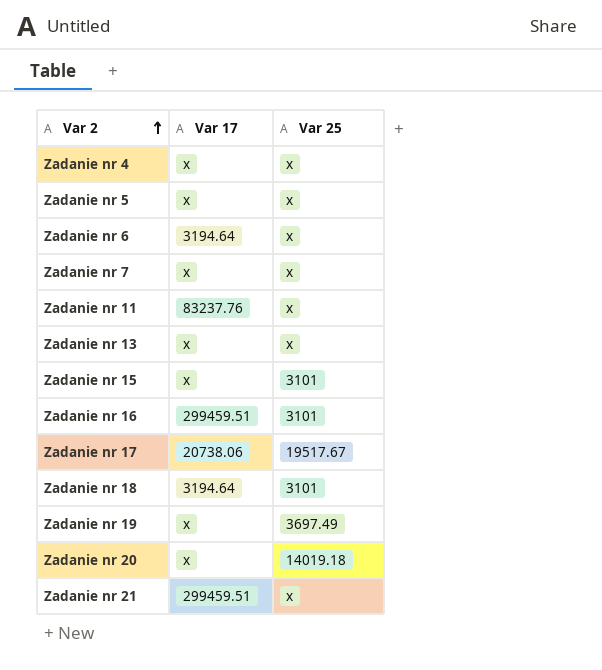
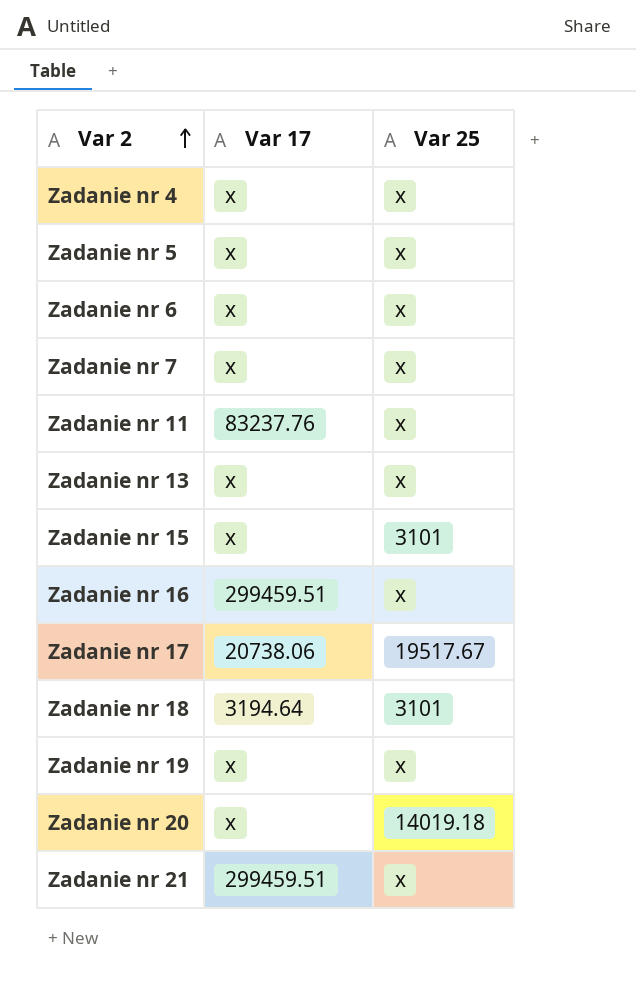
Zadanie nr 6 | Var 17: 3194.64 -> x
Zadanie nr 16 | Var 25: 3101 -> x
Zadanie nr 19 | Var 25: 3697.49 -> x

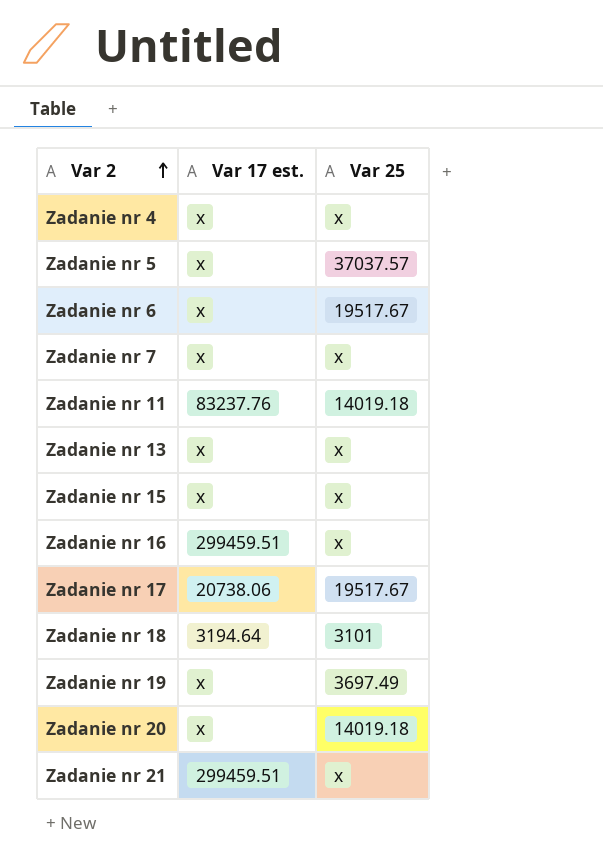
column name: Var 17 -> Var 17 est.
Zadanie nr 5 | Var 25: x -> 37037.57
Zadanie nr 6 | Var 25: x -> 19517.67
Zadanie nr 11 | Var 25: x -> 14019.18
Zadanie nr 15 | Var 25: 3101 -> x
Zadanie nr 19 | Var 25: x -> 3697.49

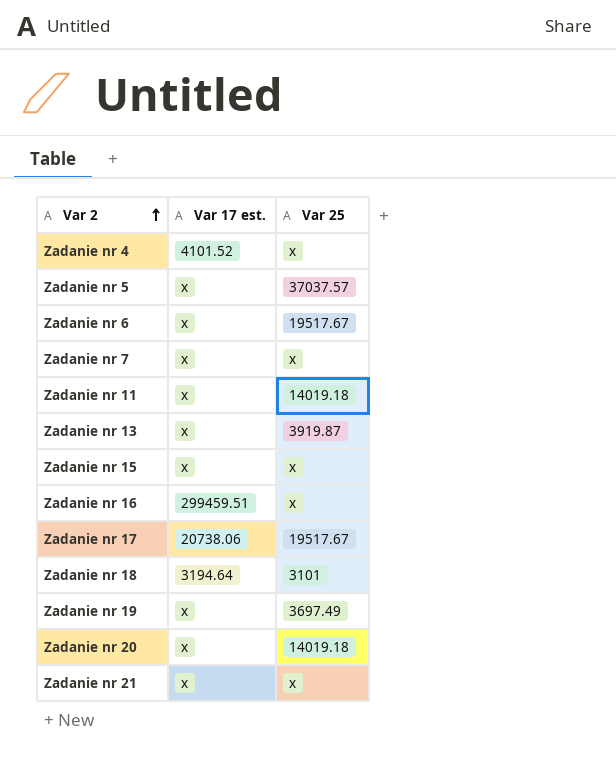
Zadanie nr 4 | Var 17 est.: x -> 4101.52
Zadanie nr 11 | Var 17 est.: 83237.76 -> x
Zadanie nr 13 | Var 25: x -> 3919.87
Zadanie nr 21 | Var 17 est.: 299459.51 -> x

